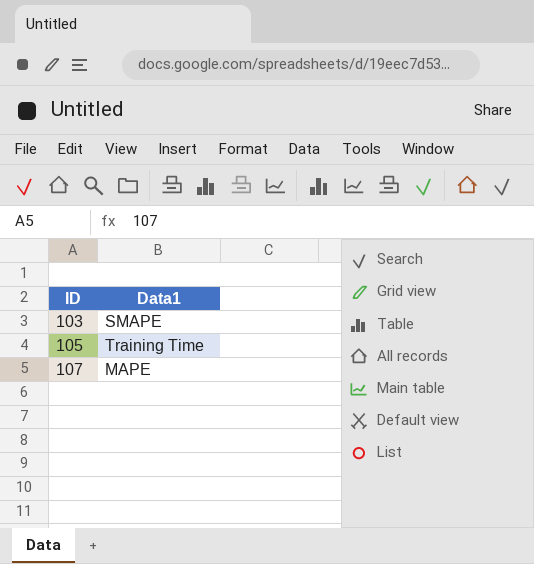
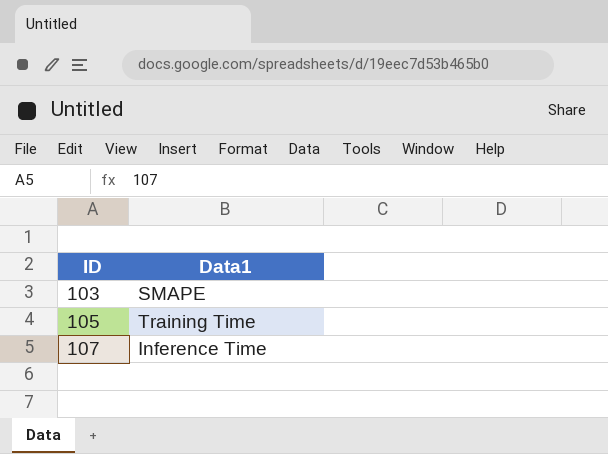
107 | Data1: MAPE -> Inference Time

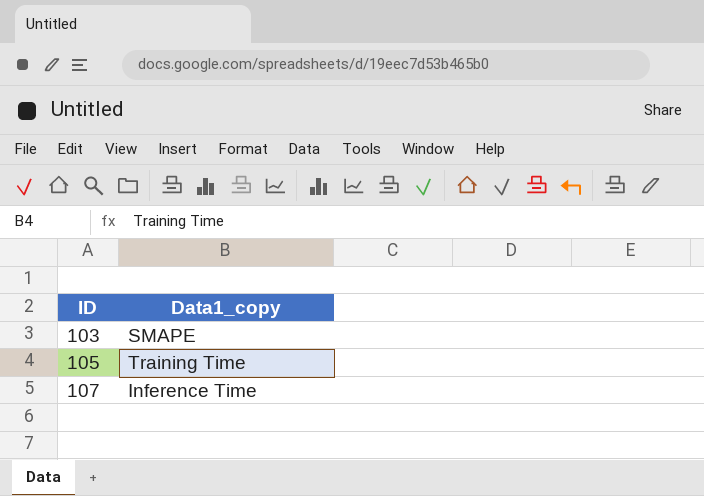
column name: Data1 -> Data1_copy

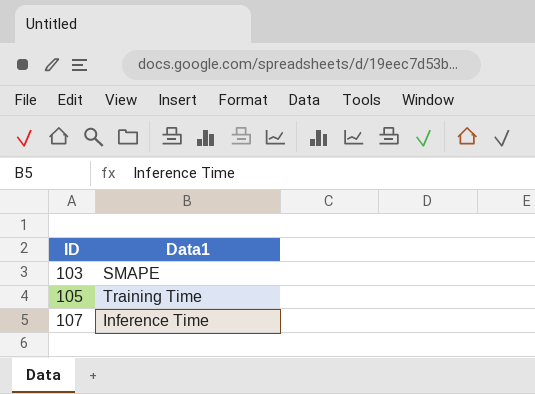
column name: Data1_copy -> Data1

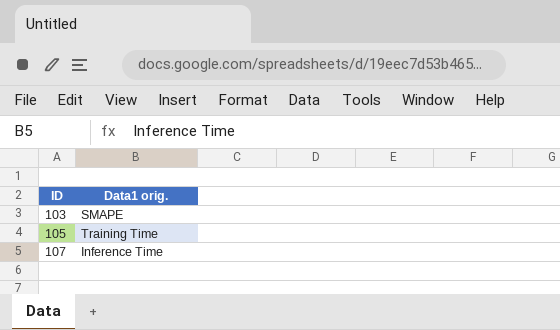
column name: Data1 -> Data1 orig.

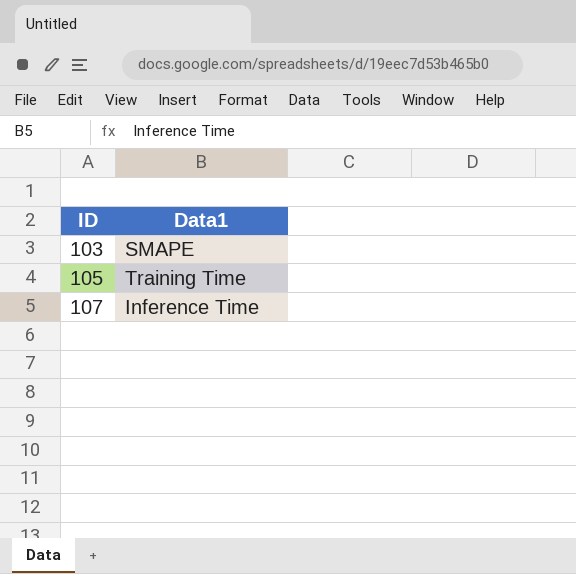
column name: Data1 orig. -> Data1

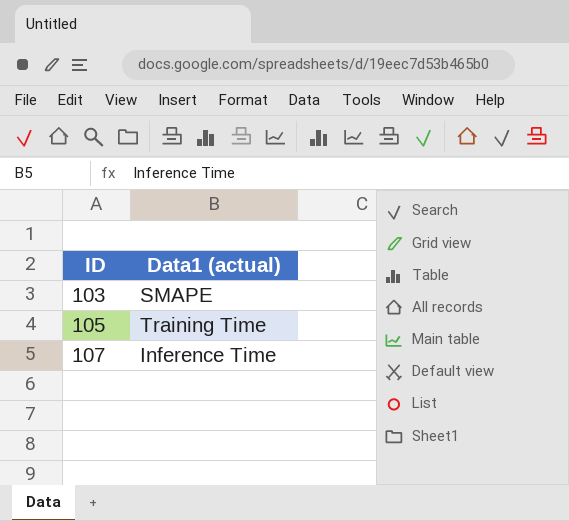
column name: Data1 -> Data1 (actual)

